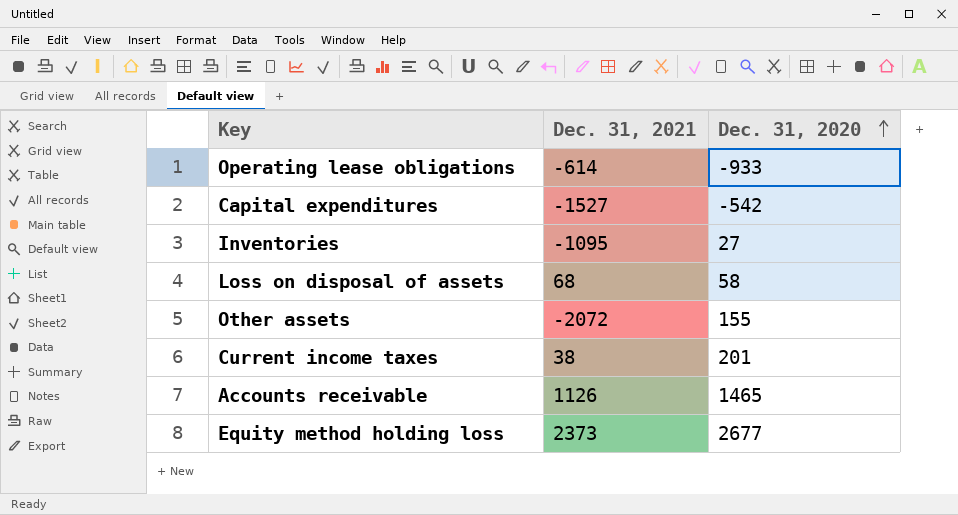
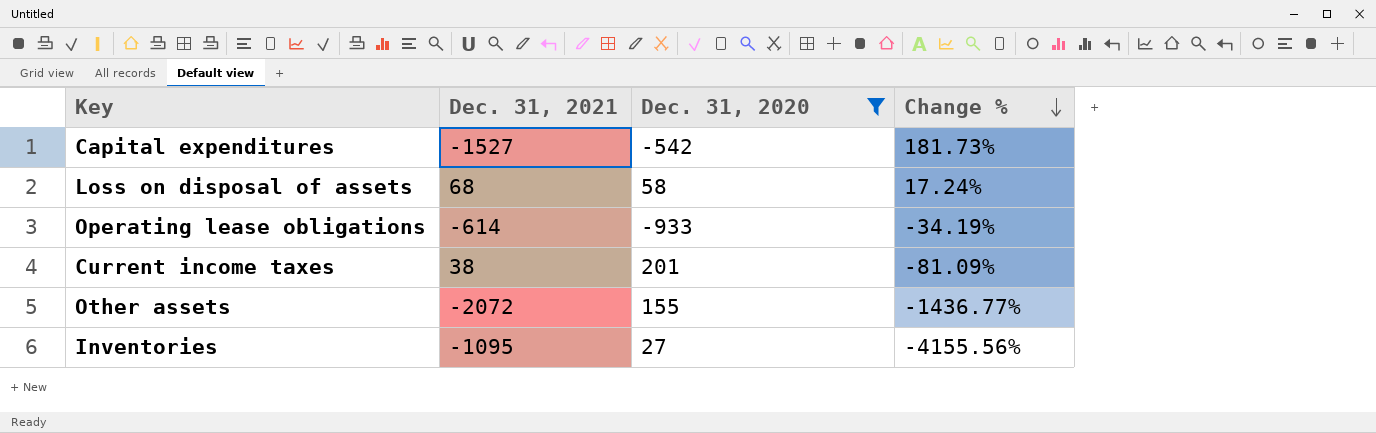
filter: none -> Dec. 31, 2020 <= 201
row order: Dec. 31, 2020 ascending -> Change % descending
column Change % | formula: none -> ([Dec. 31, 2021] - [Dec. 31, 2020]) / [Dec. 31, 2020]

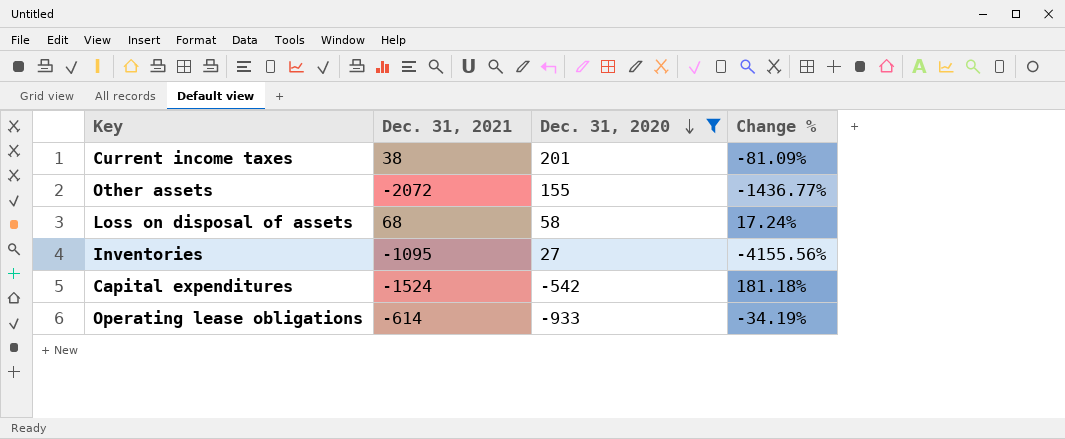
row order: Change % descending -> Dec. 31, 2020 descending
Capital expenditures | Dec. 31, 2021: -1527 -> -1524
Capital expenditures | Change %: 181.73% -> 181.18%

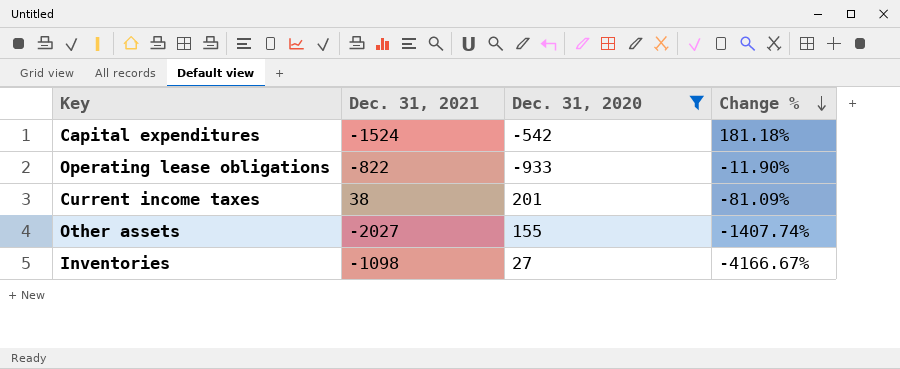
row order: Dec. 31, 2020 descending -> Change % descending
row Loss on disposal of assets: 68 | 58 | 17.24% -> none
Operating lease obligations | Dec. 31, 2021: -614 -> -822
Operating lease obligations | Change %: -34.19% -> -11.90%
Other assets | Dec. 31, 2021: -2072 -> -2027
Other assets | Change %: -1436.77% -> -1407.74%
Inventories | Dec. 31, 2021: -1095 -> -1098
Inventories | Change %: -4155.56% -> -4166.67%

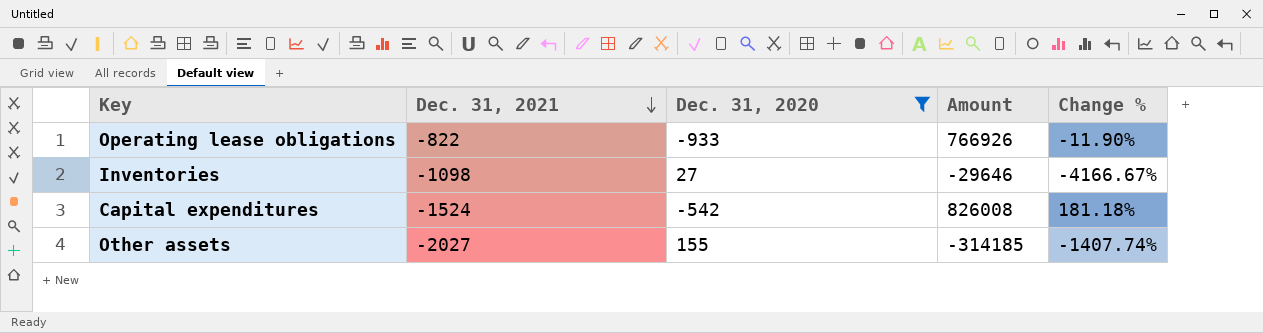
row order: Change % descending -> Dec. 31, 2021 descending
column Amount | formula: none -> [Dec. 31, 2021] * [Dec. 31, 2020]
row Current income taxes: 38 | 201 | -81.09% -> none

